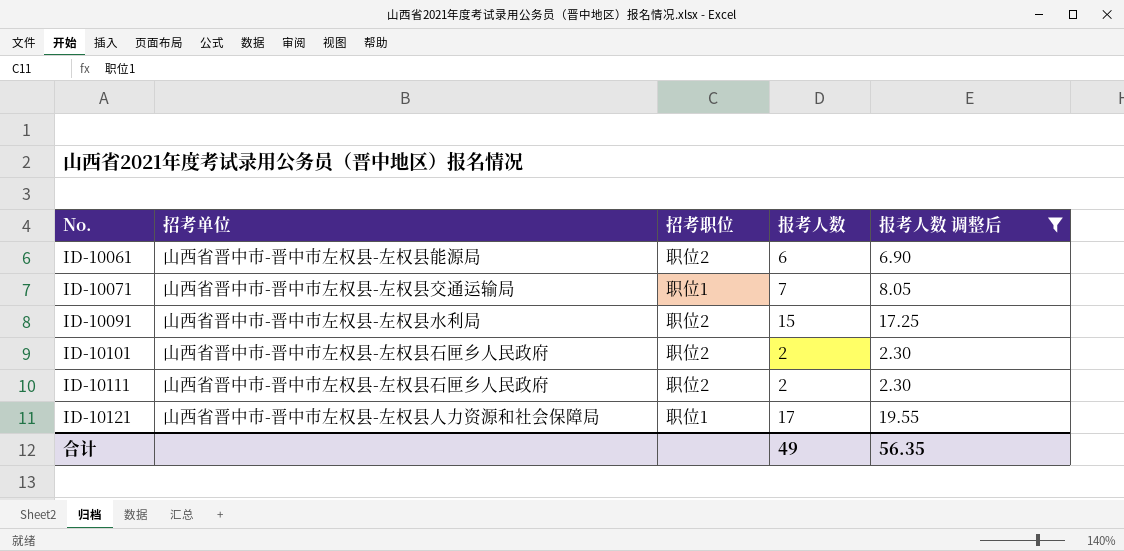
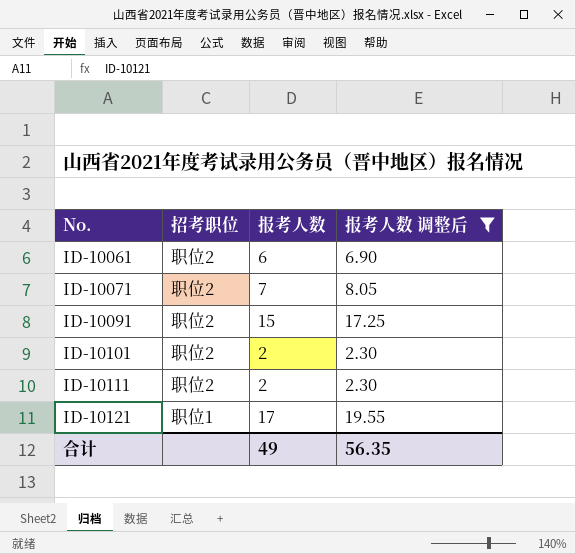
column 招考单位 | position: 2 -> none
ID-10071 | 招考职位: 职位1 -> 职位2

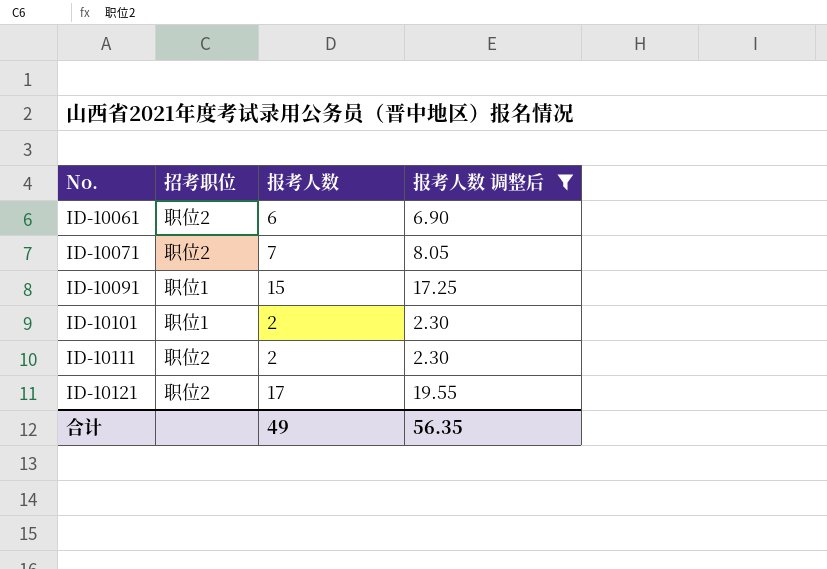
ID-10091 | 招考职位: 职位2 -> 职位1
ID-10101 | 招考职位: 职位2 -> 职位1
ID-10121 | 招考职位: 职位1 -> 职位2

